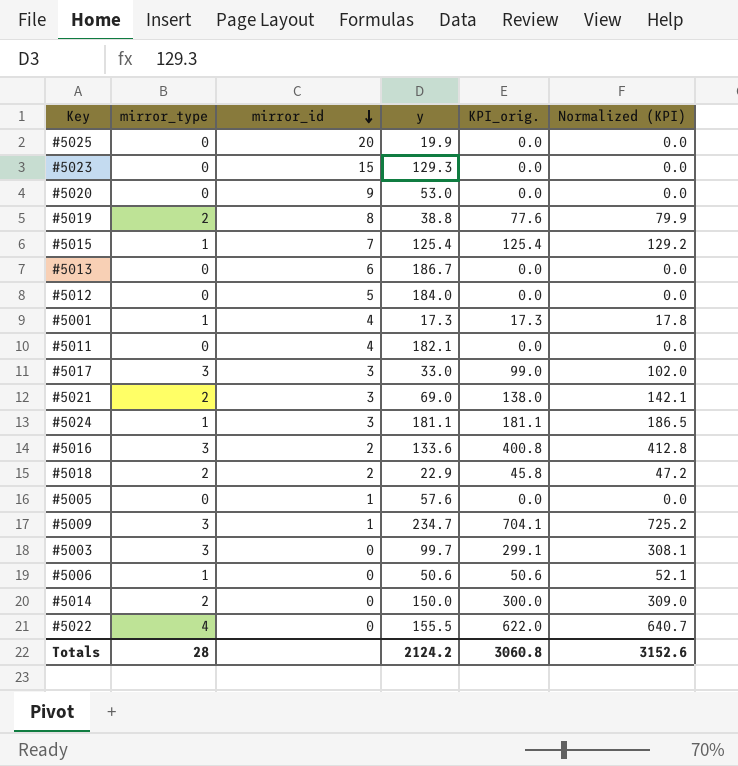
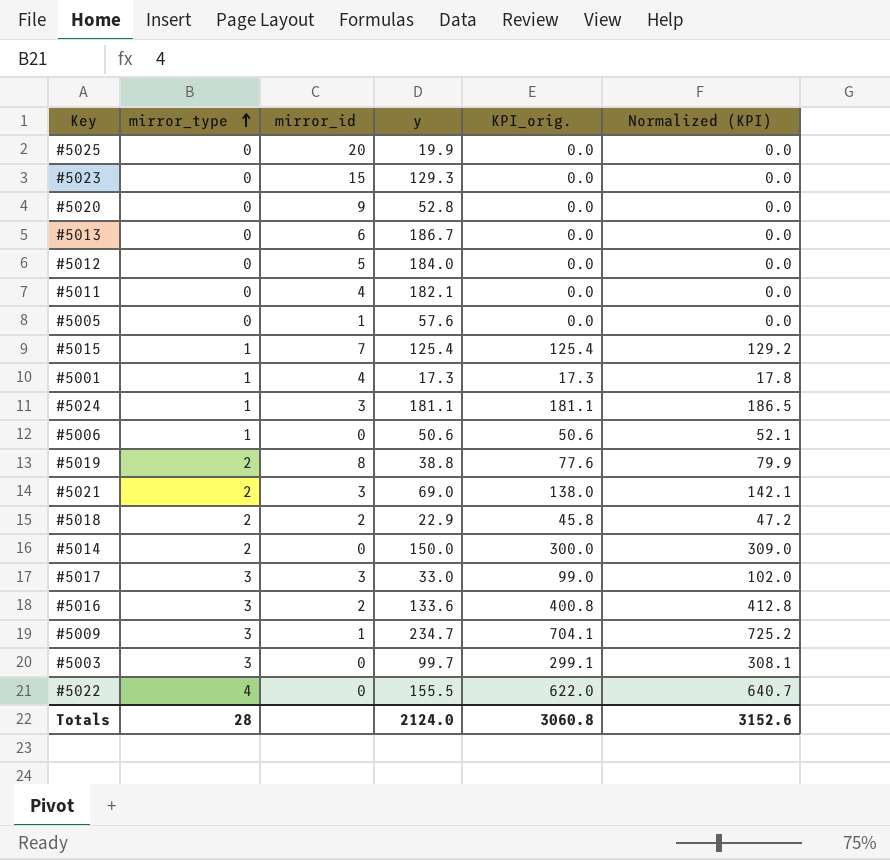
row order: mirror_id descending -> mirror_type ascending
#5020 | y: 53.0 -> 52.8
Totals | y: 2124.2 -> 2124.0

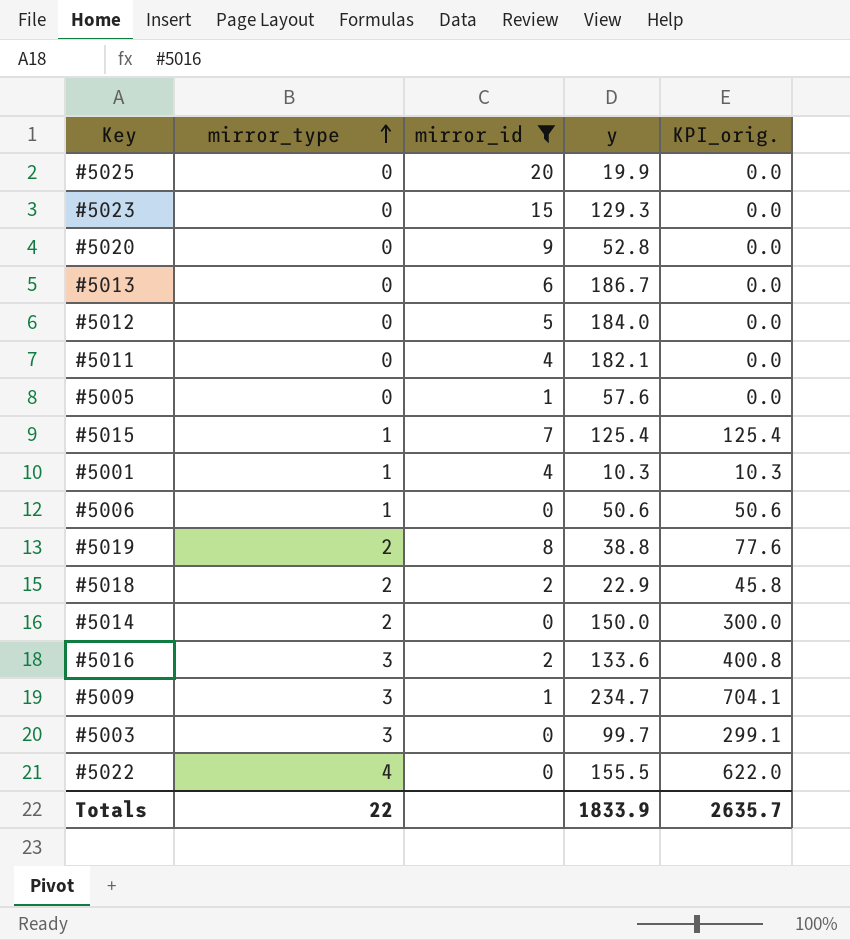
filter: none -> mirror_id != 3
column Normalized (KPI) | formula: [KPI_orig.] * 1.03 -> none
#5001 | y: 17.3 -> 10.3
#5001 | KPI_orig.: 17.3 -> 10.3
Totals | mirror_type: 28 -> 22
Totals | y: 2124.0 -> 1833.9
Totals | KPI_orig.: 3060.8 -> 2635.7

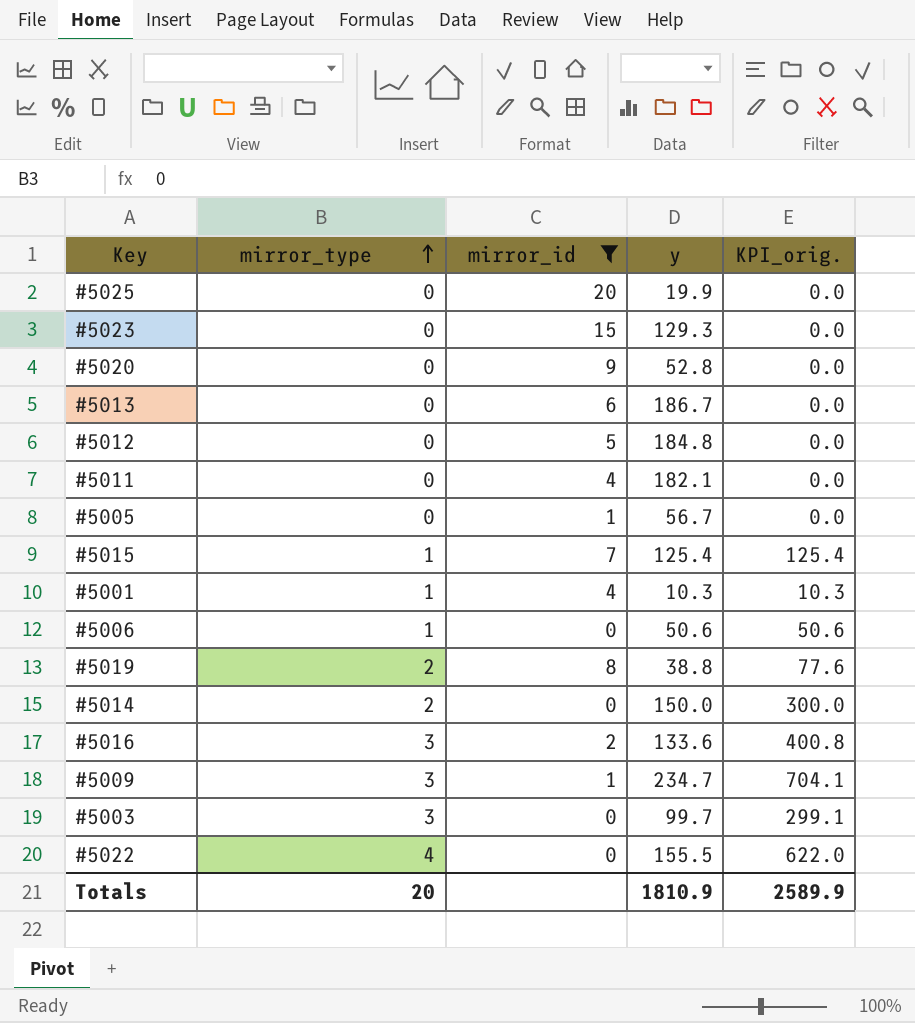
row #5018: 2 | 2 | 22.9 | 45.8 -> none
#5012 | y: 184.0 -> 184.8
#5005 | y: 57.6 -> 56.7
Totals | mirror_type: 22 -> 20
Totals | y: 1833.9 -> 1810.9
Totals | KPI_orig.: 2635.7 -> 2589.9

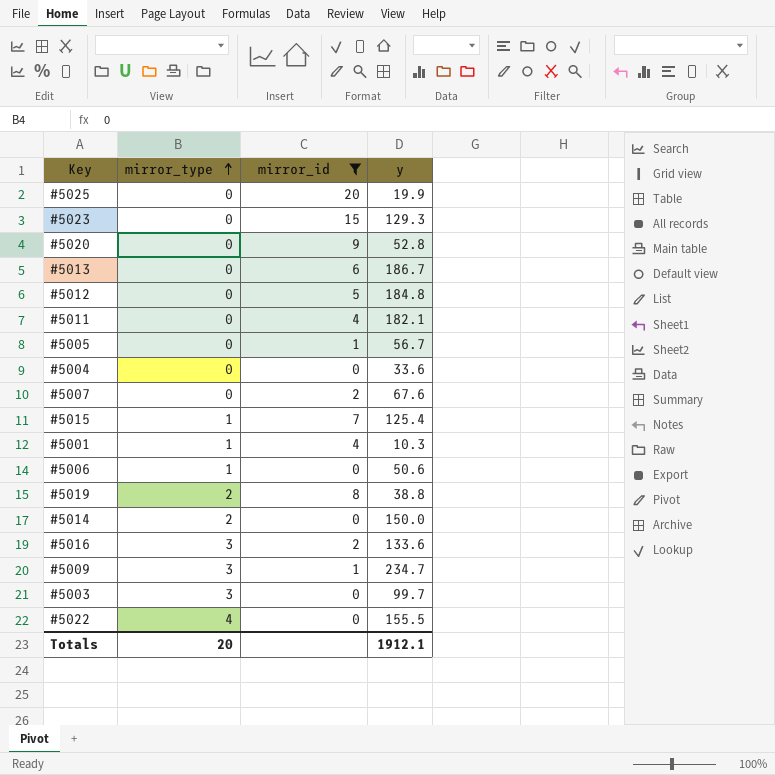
column KPI_orig. | formula: [mirror_type] * [y] -> none
row #5004: none -> 0 | 0 | 33.6
row #5007: none -> 0 | 2 | 67.6
Totals | y: 1810.9 -> 1912.1

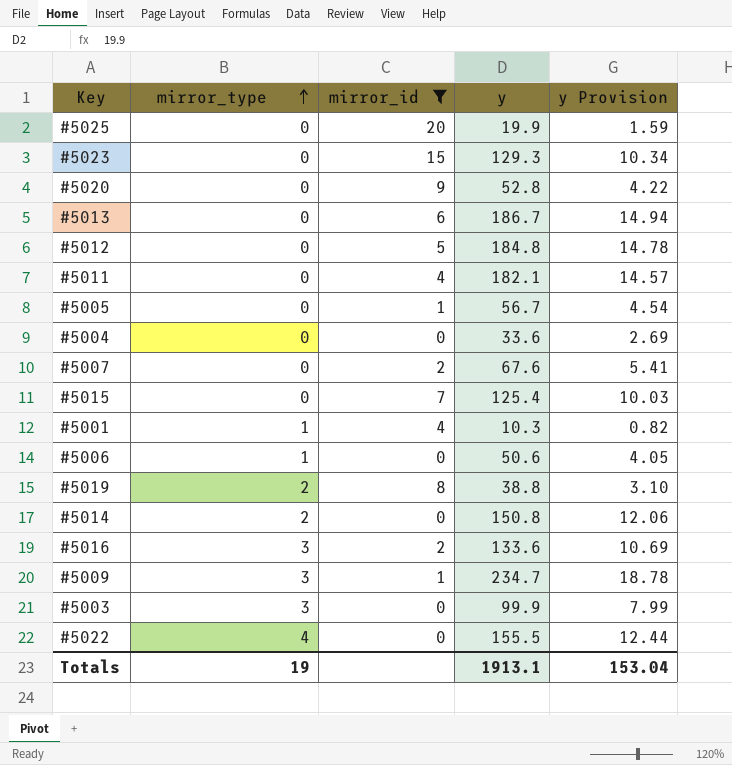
column y Provision | formula: none -> [y] * 0.08
#5015 | mirror_type: 1 -> 0
#5014 | y: 150.0 -> 150.8
#5003 | y: 99.7 -> 99.9
Totals | mirror_type: 20 -> 19
Totals | y: 1912.1 -> 1913.1

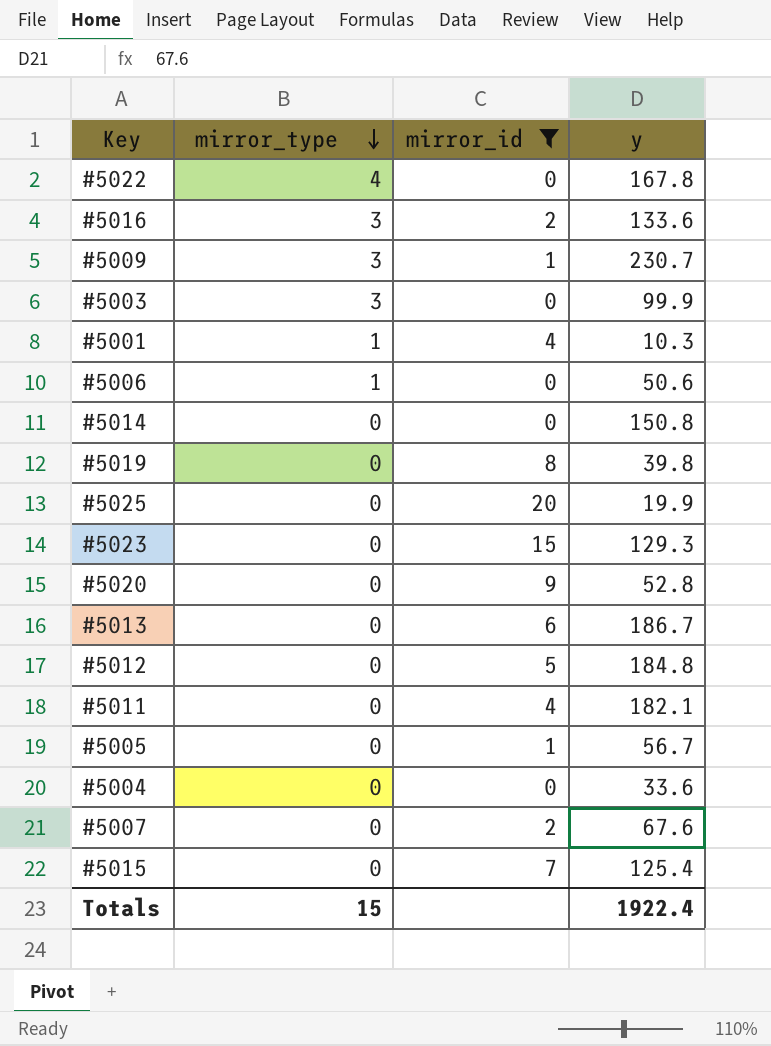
row order: mirror_type ascending -> mirror_type descending
column y Provision | formula: [y] * 0.08 -> none
#5022 | y: 155.5 -> 167.8
#5009 | y: 234.7 -> 230.7
#5014 | mirror_type: 2 -> 0
#5019 | mirror_type: 2 -> 0
#5019 | y: 38.8 -> 39.8
Totals | mirror_type: 19 -> 15
Totals | y: 1913.1 -> 1922.4

